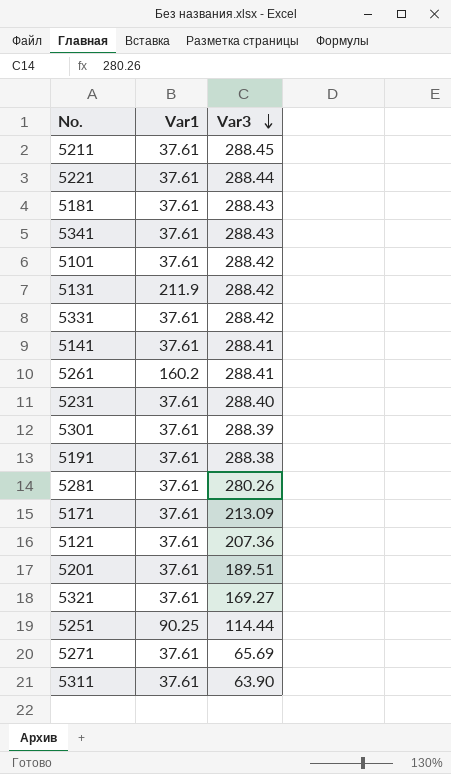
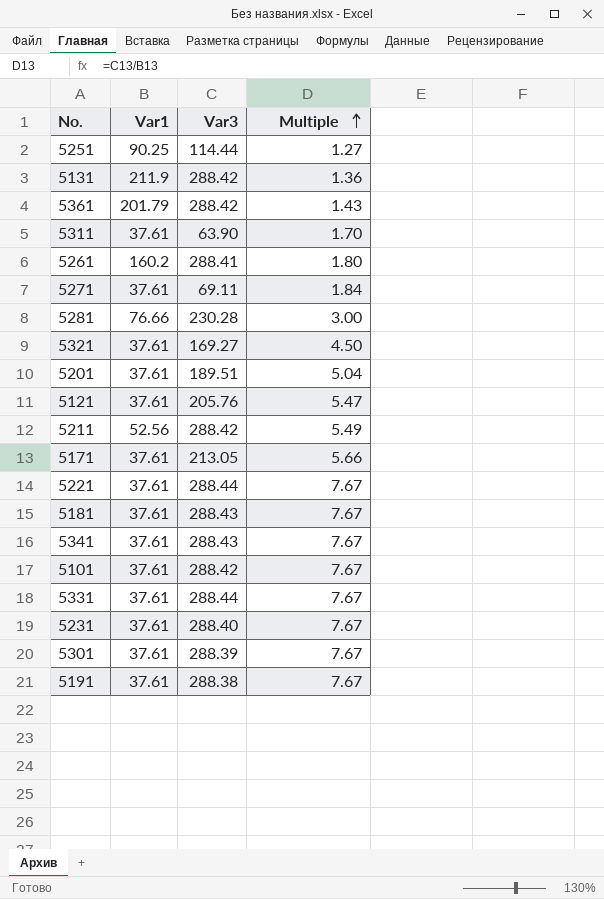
row order: Var3 descending -> Multiple ascending
column Multiple | formula: none -> [Var3] / [Var1]
row 5141: 37.61 | 288.41 -> none
row 5361: none -> 201.79 | 288.42 | 1.43
5271 | Var3: 65.69 -> 69.11
5281 | Var1: 37.61 -> 76.66
5281 | Var3: 280.26 -> 230.28
5121 | Var3: 207.36 -> 205.76
5211 | Var1: 37.61 -> 52.56
5211 | Var3: 288.45 -> 288.42
5171 | Var3: 213.09 -> 213.05
5331 | Var3: 288.42 -> 288.44

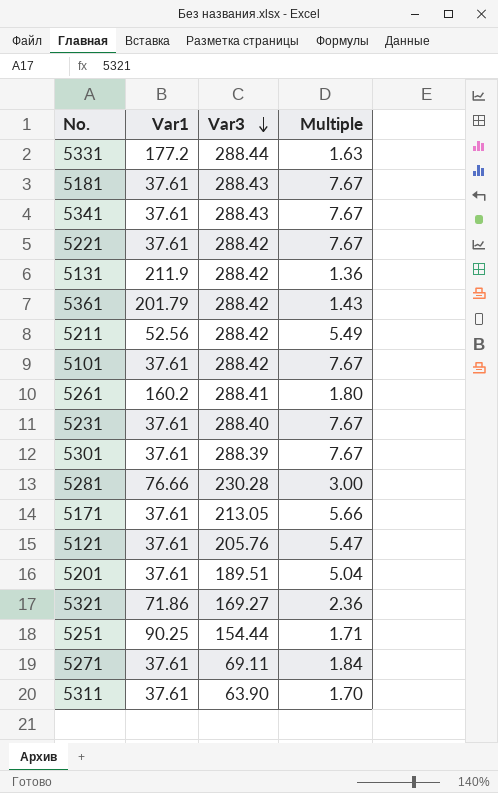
row order: Multiple ascending -> Var3 descending
row 5191: 37.61 | 288.38 | 7.67 -> none
5331 | Var1: 37.61 -> 177.2
5331 | Multiple: 7.67 -> 1.63
5221 | Var3: 288.44 -> 288.42
5321 | Var1: 37.61 -> 71.86
5321 | Multiple: 4.50 -> 2.36
5251 | Var3: 114.44 -> 154.44
5251 | Multiple: 1.27 -> 1.71

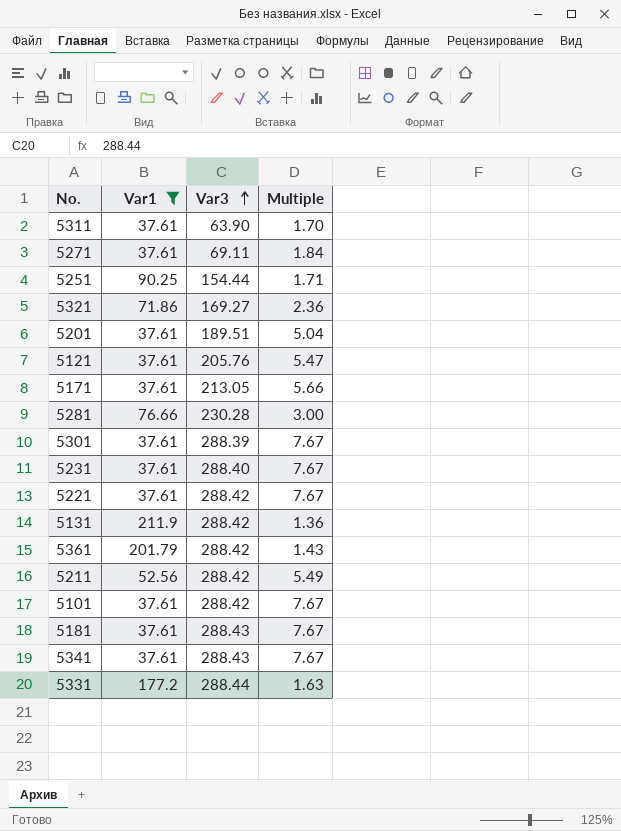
filter: none -> Var1 != 160.2
row order: Var3 descending -> Var3 ascending

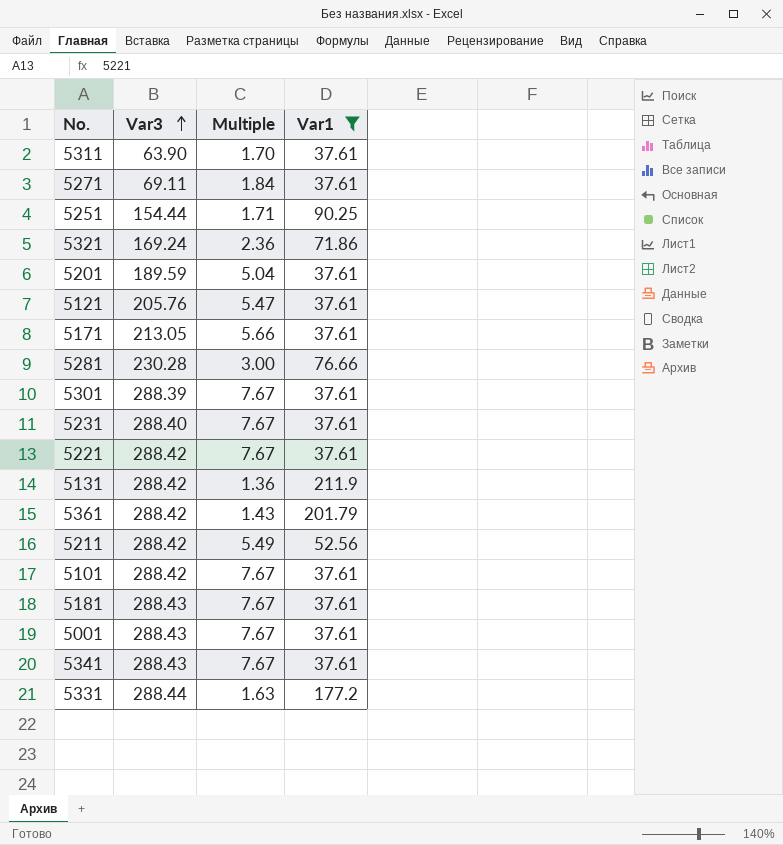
column Var1 | position: 2 -> 4
5321 | Var3: 169.27 -> 169.24
5201 | Var3: 189.51 -> 189.59
row 5001: none -> 288.43 | 7.67 | 37.61

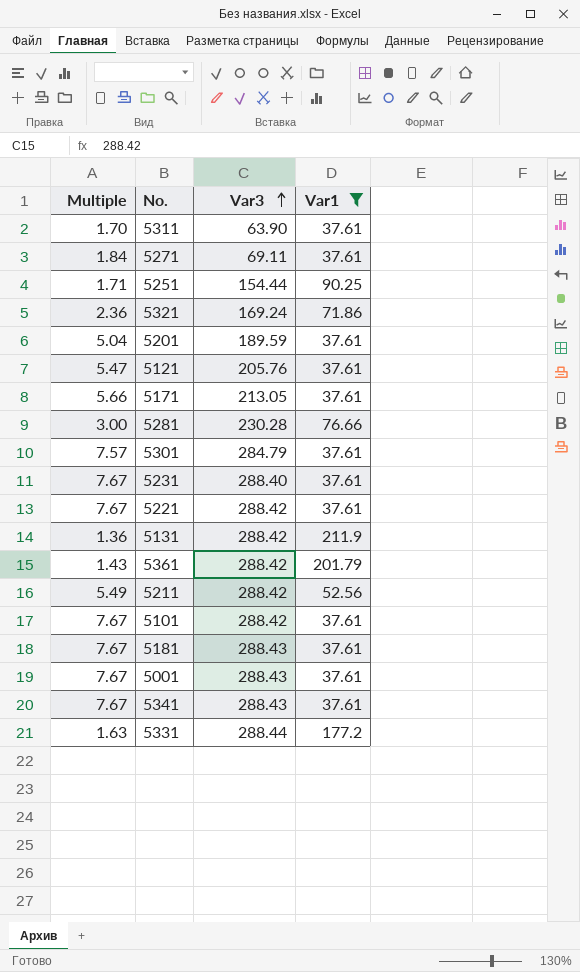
column Multiple | position: 3 -> 1
5301 | Multiple: 7.67 -> 7.57
5301 | Var3: 288.39 -> 284.79

